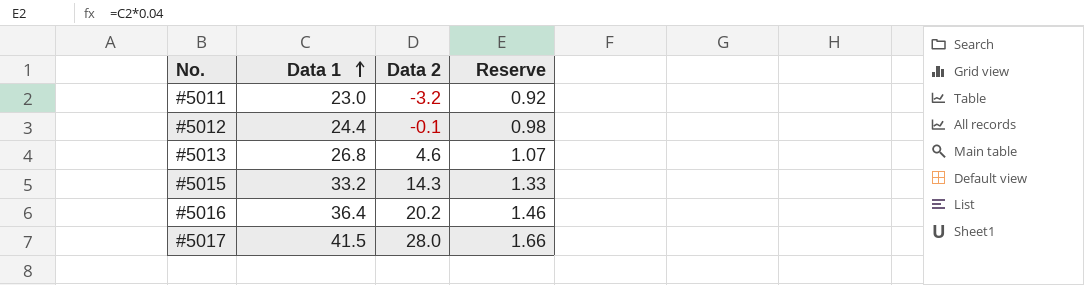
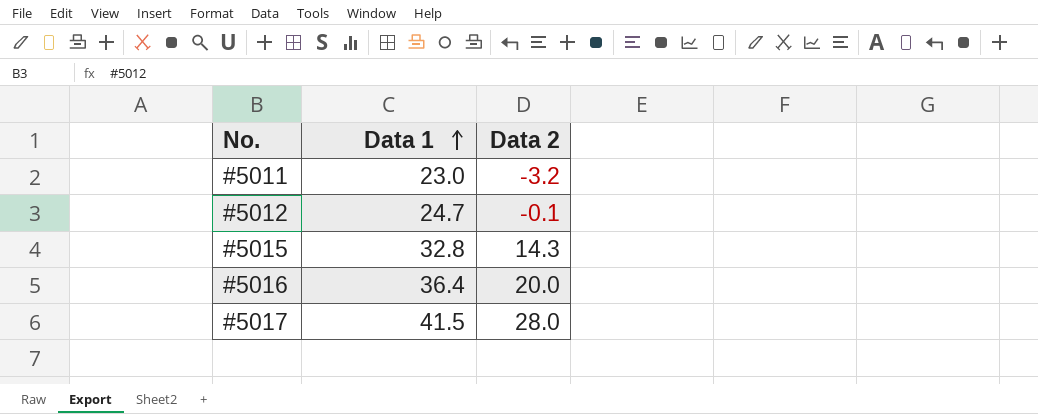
column Reserve | formula: [Data 1] * 0.04 -> none
row #5013: 26.8 | 4.6 | 1.07 -> none
#5012 | Data 1: 24.4 -> 24.7
#5015 | Data 1: 33.2 -> 32.8
#5016 | Data 2: 20.2 -> 20.0

